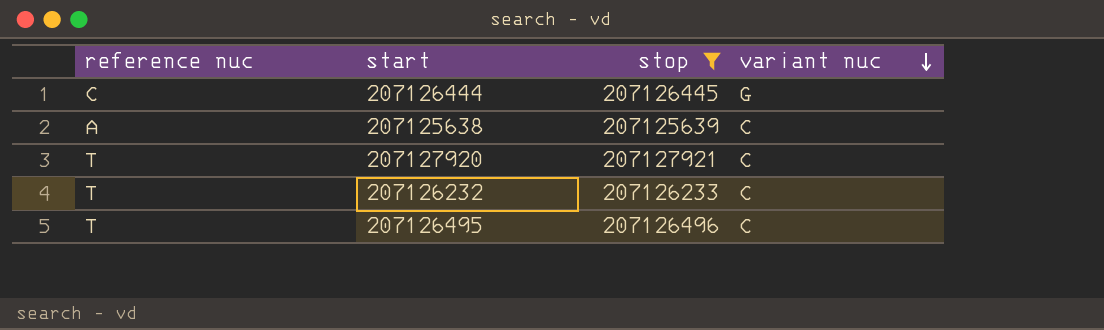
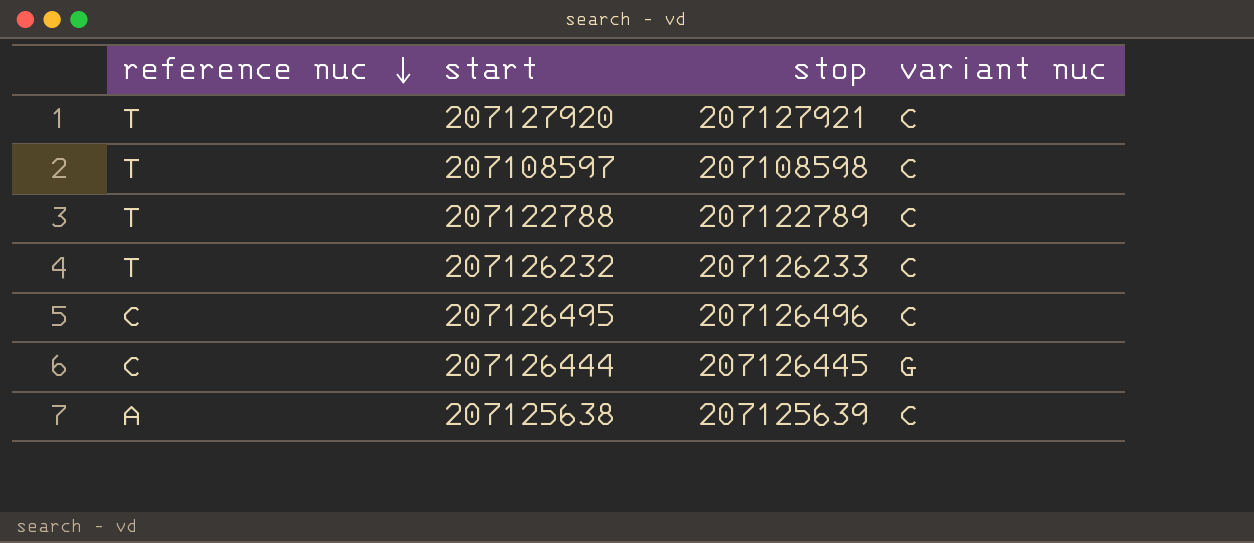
filter: stop >= 207125639 -> none
row order: variant nuc descending -> reference nuc descending
207126495 | reference nuc: T -> C

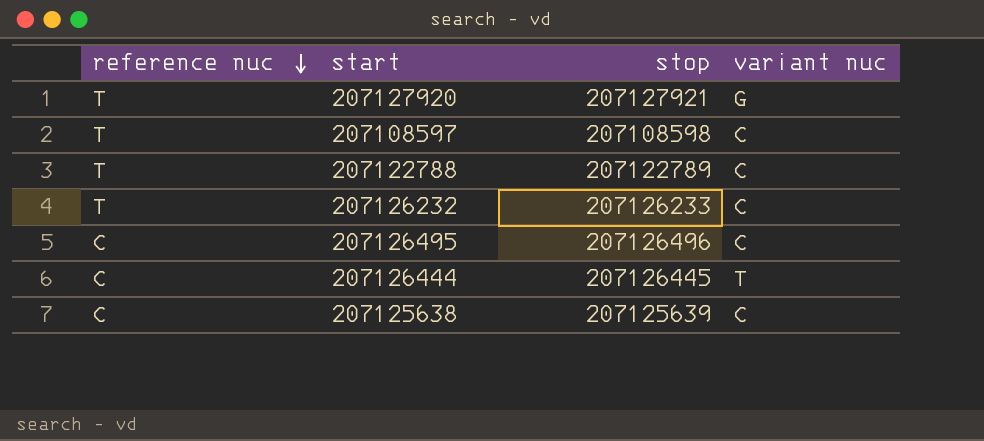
207127920 | variant nuc: C -> G
207126444 | variant nuc: G -> T
207125638 | reference nuc: A -> C

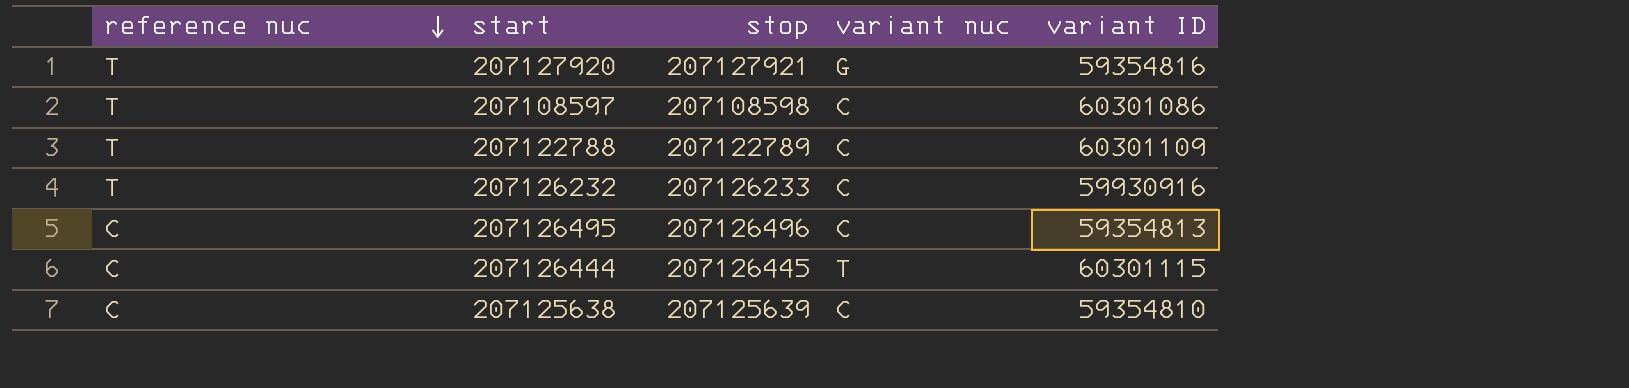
column variant ID | position: none -> 5

